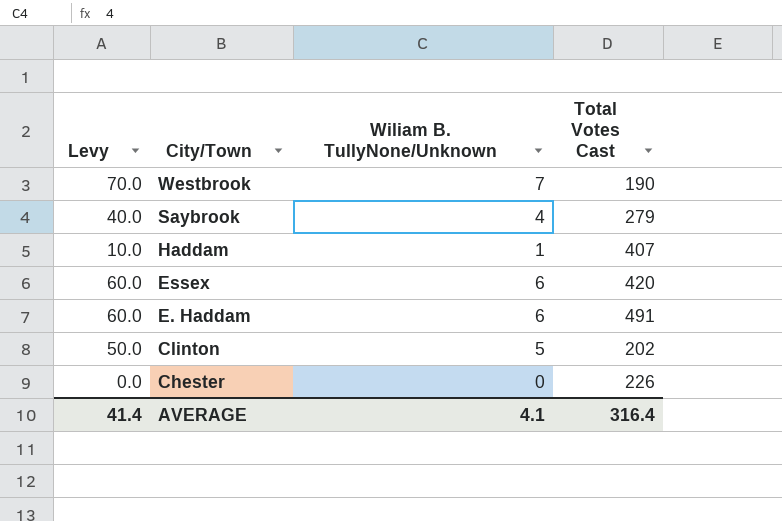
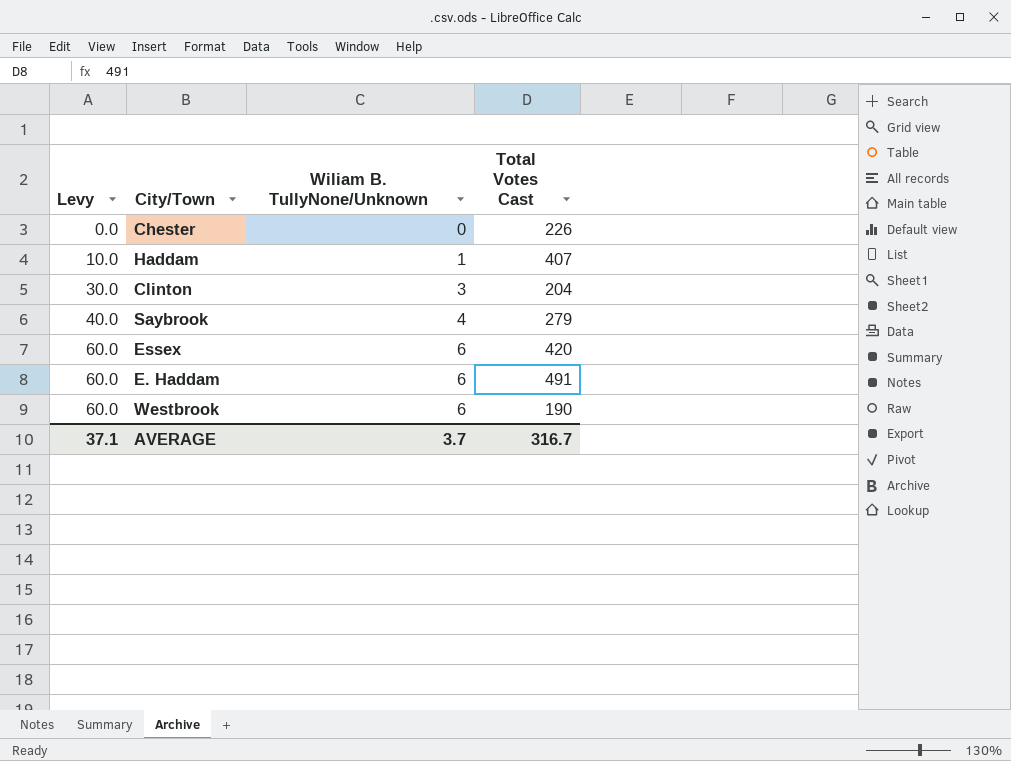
row order: City/Town descending -> Levy ascending
Clinton | Levy: 50.0 -> 30.0
Clinton | Wiliam B. TullyNone/Unknown: 5 -> 3
Clinton | Total Votes Cast: 202 -> 204
Westbrook | Levy: 70.0 -> 60.0
Westbrook | Wiliam B. TullyNone/Unknown: 7 -> 6
AVERAGE | Levy: 41.4 -> 37.1
AVERAGE | Wiliam B. TullyNone/Unknown: 4.1 -> 3.7
AVERAGE | Total Votes Cast: 316.4 -> 316.7

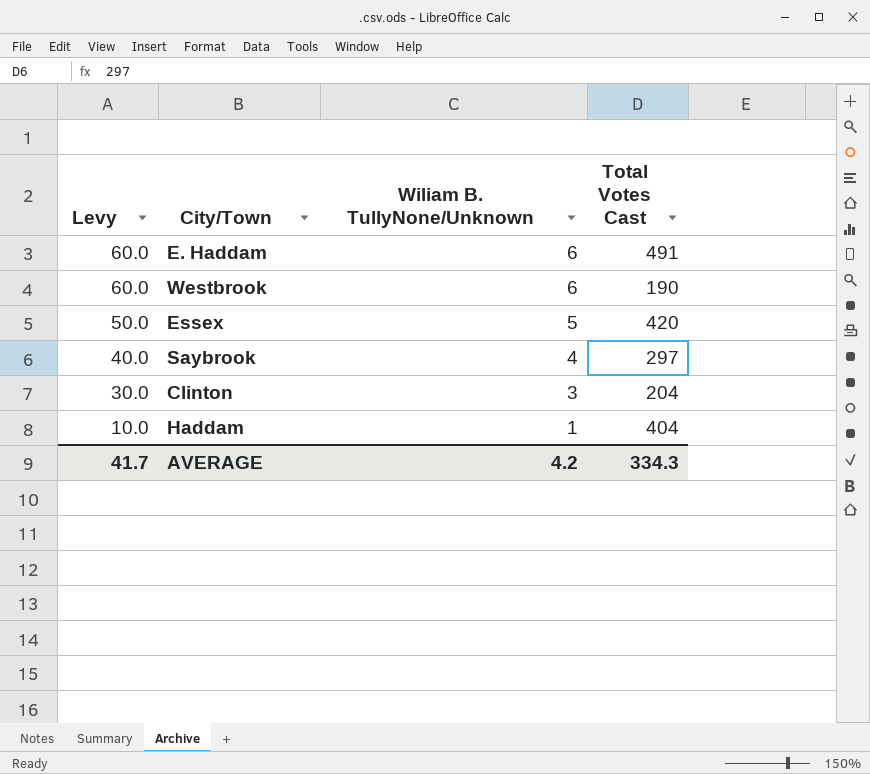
row order: Levy ascending -> Levy descending
row Chester: 0.0 | 0 | 226 -> none
Essex | Levy: 60.0 -> 50.0
Essex | Wiliam B. TullyNone/Unknown: 6 -> 5
Saybrook | Total Votes Cast: 279 -> 297
Haddam | Total Votes Cast: 407 -> 404
AVERAGE | Levy: 37.1 -> 41.7
AVERAGE | Wiliam B. TullyNone/Unknown: 3.7 -> 4.2
AVERAGE | Total Votes Cast: 316.7 -> 334.3

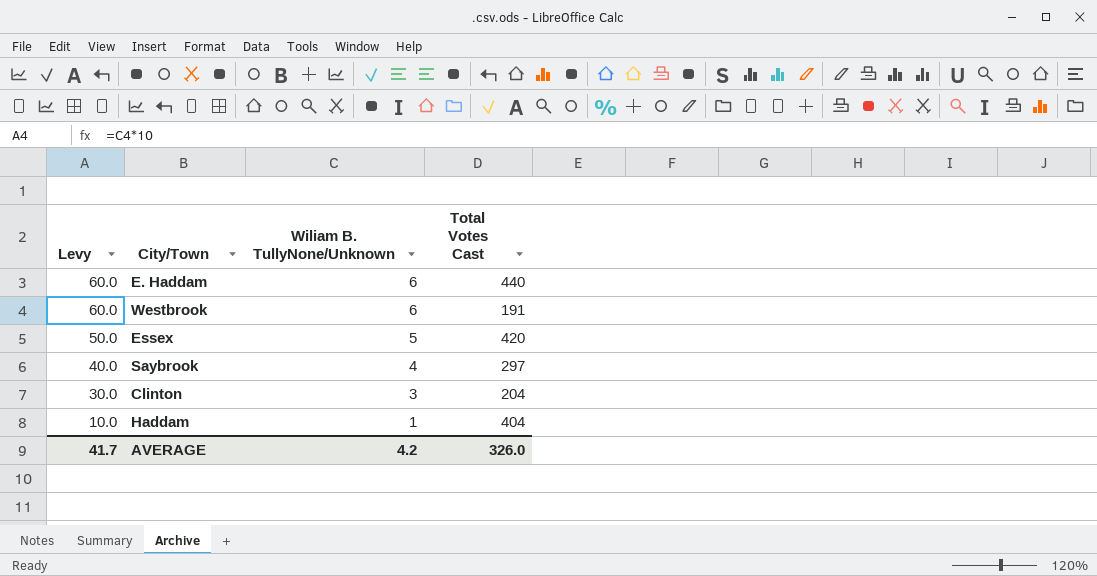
E. Haddam | Total Votes Cast: 491 -> 440
Westbrook | Total Votes Cast: 190 -> 191
AVERAGE | Total Votes Cast: 334.3 -> 326.0

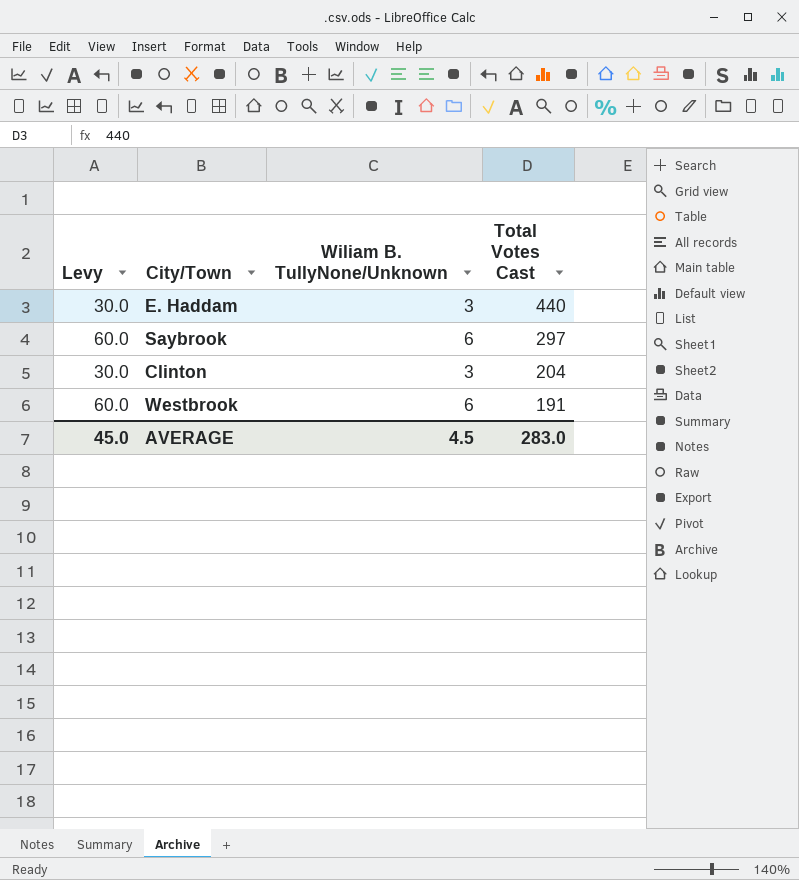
row order: Levy descending -> Total Votes Cast descending
row Essex: 50.0 | 5 | 420 -> none
row Haddam: 10.0 | 1 | 404 -> none
E. Haddam | Levy: 60.0 -> 30.0
E. Haddam | Wiliam B. TullyNone/Unknown: 6 -> 3
Saybrook | Levy: 40.0 -> 60.0
Saybrook | Wiliam B. TullyNone/Unknown: 4 -> 6
AVERAGE | Levy: 41.7 -> 45.0
AVERAGE | Wiliam B. TullyNone/Unknown: 4.2 -> 4.5
AVERAGE | Total Votes Cast: 326.0 -> 283.0

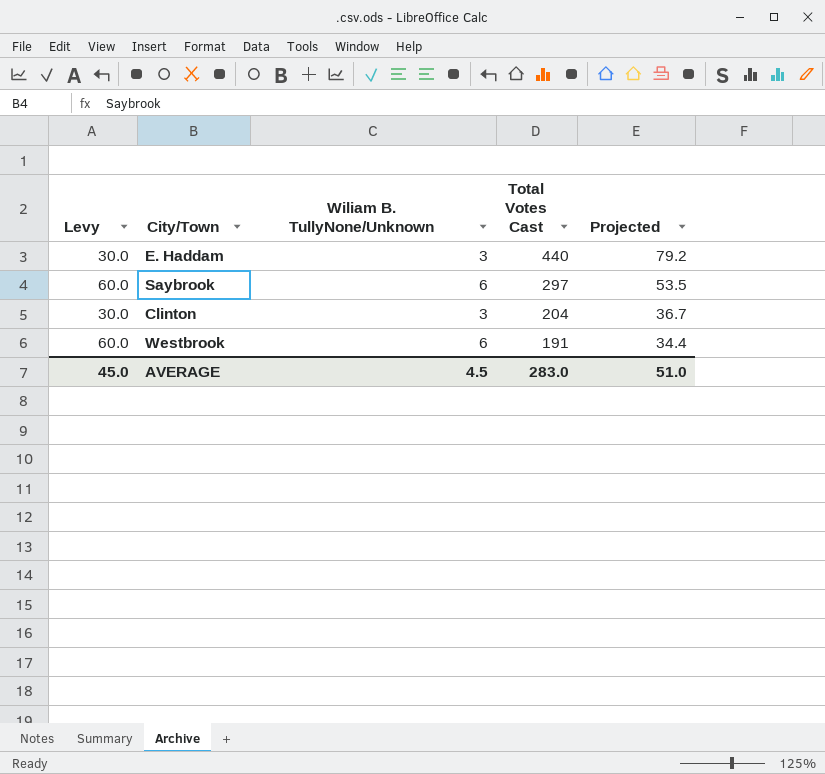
column Projected | formula: none -> [Total Votes Cast] * 0.18

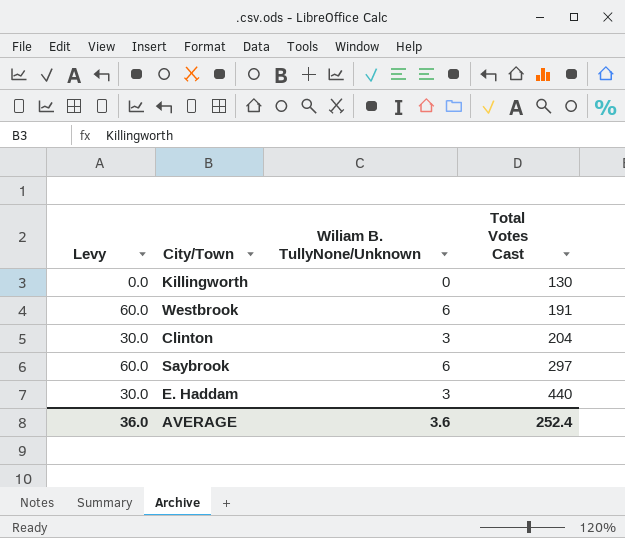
row order: Total Votes Cast descending -> Total Votes Cast ascending
column Projected | formula: [Total Votes Cast] * 0.18 -> none
row Killingworth: none -> 0.0 | 0 | 130
AVERAGE | Levy: 45.0 -> 36.0
AVERAGE | Wiliam B. TullyNone/Unknown: 4.5 -> 3.6
AVERAGE | Total Votes Cast: 283.0 -> 252.4

